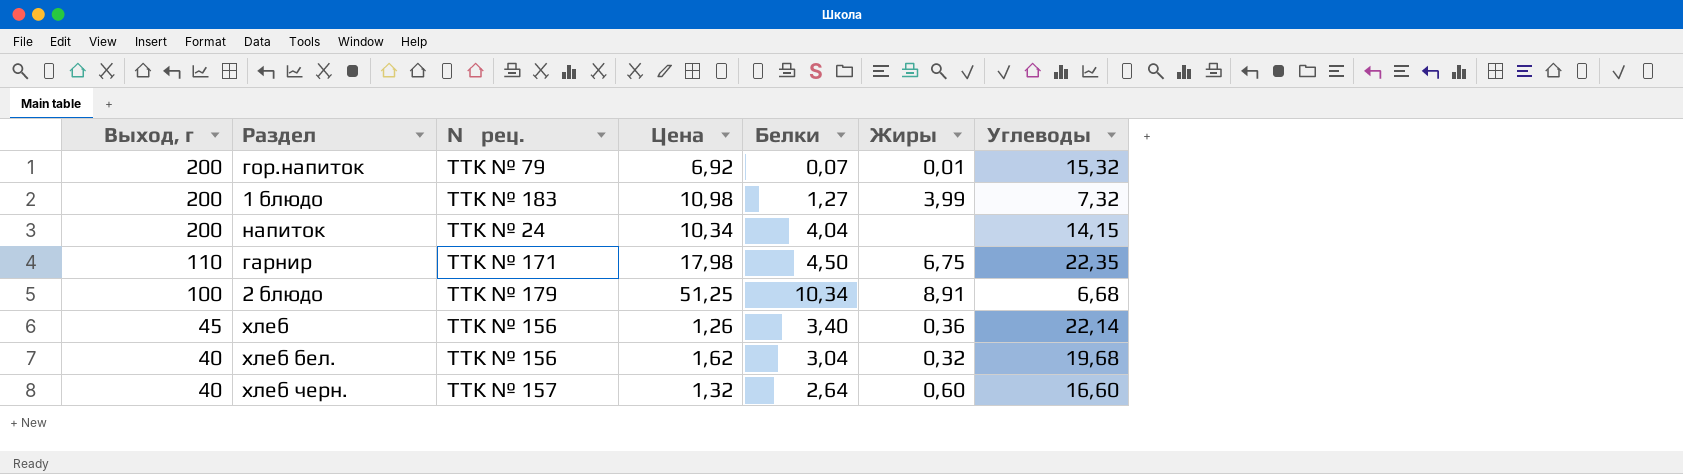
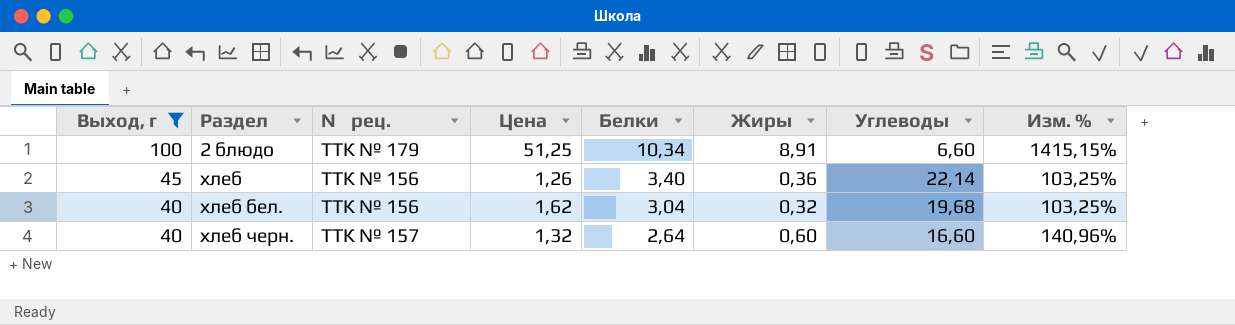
filter: none -> Выход, г <= 100
column Изм. % | formula: none -> ([Выход, г] - [Углеводы]) / [Углеводы]
2 блюдо | Углеводы: 6,68 -> 6,60

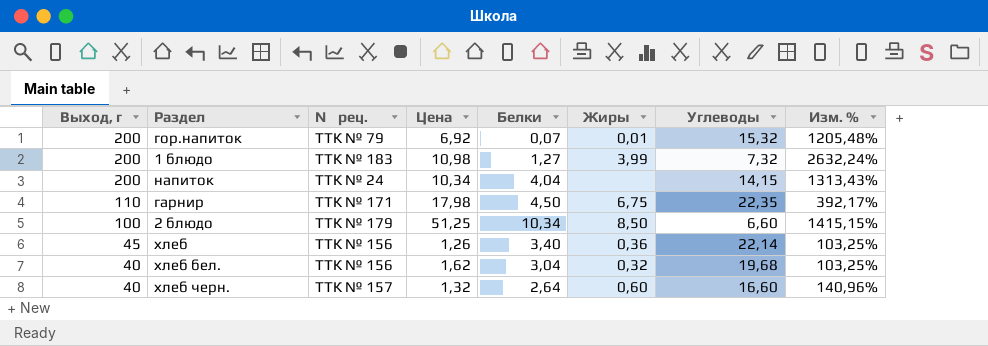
filter: Выход, г <= 100 -> none
2 блюдо | Жиры: 8,91 -> 8,50

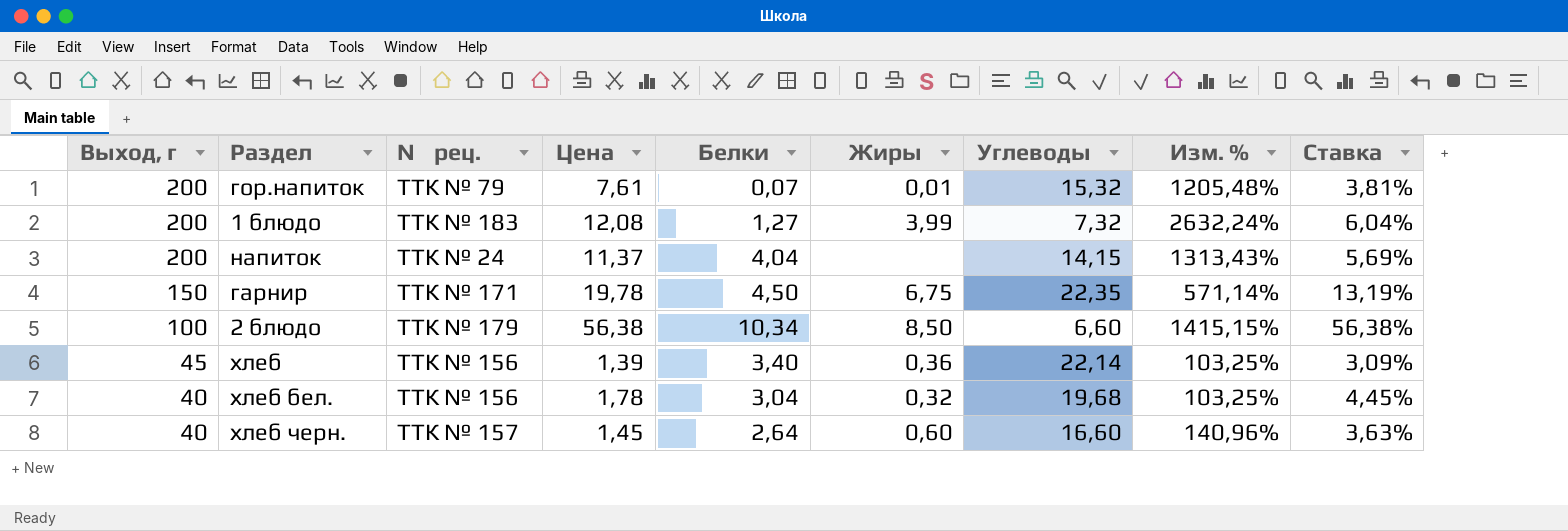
column Ставка | formula: none -> [Цена] / [Выход, г]
гор.напиток | Цена: 6,92 -> 7,61
1 блюдо | Цена: 10,98 -> 12,08
напиток | Цена: 10,34 -> 11,37
гарнир | Выход, г: 110 -> 150
гарнир | Цена: 17,98 -> 19,78
гарнир | Изм. %: 392,17% -> 571,14%
2 блюдо | Цена: 51,25 -> 56,38
хлеб | Цена: 1,26 -> 1,39
хлеб бел. | Цена: 1,62 -> 1,78
хлеб черн. | Цена: 1,32 -> 1,45

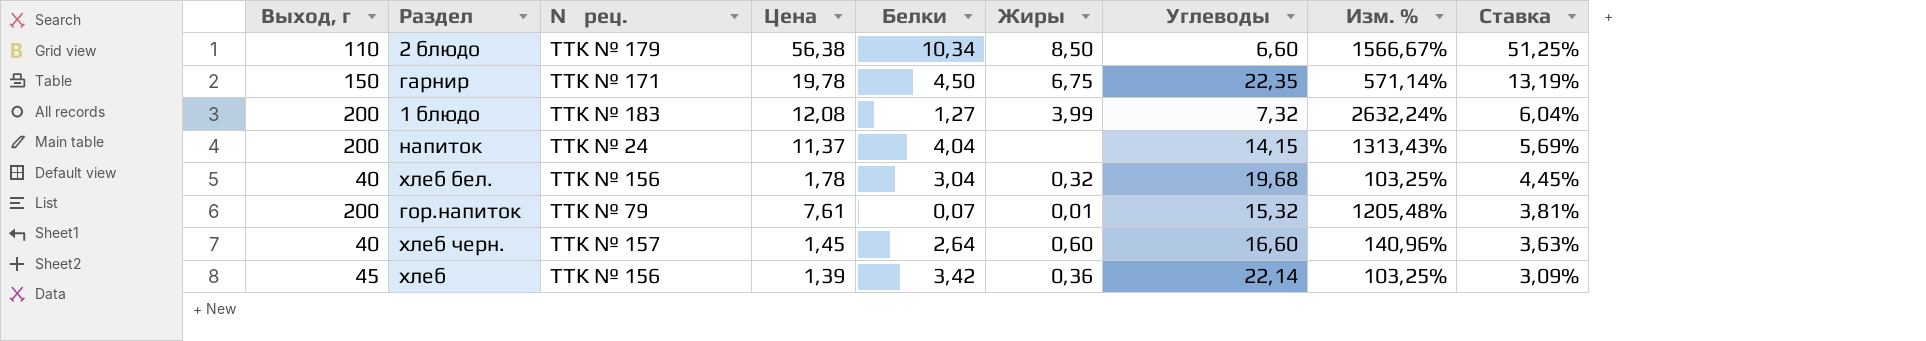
row order: Выход, г descending -> Ставка descending
2 блюдо | Выход, г: 100 -> 110
2 блюдо | Изм. %: 1415,15% -> 1566,67%
2 блюдо | Ставка: 56,38% -> 51,25%
хлеб | Белки: 3,40 -> 3,42

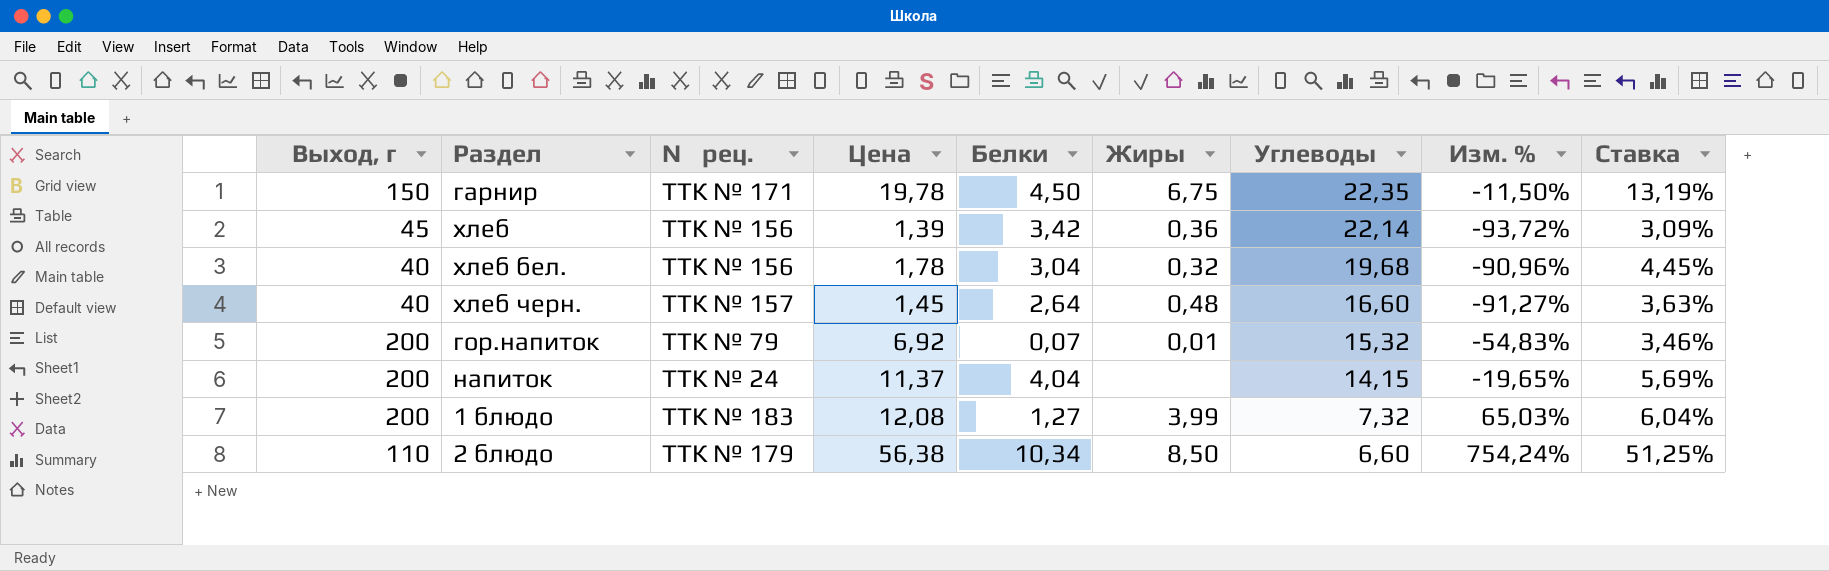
row order: Ставка descending -> Углеводы descending
column Изм. % | formula: ([Выход, г] - [Углеводы]) / [Углеводы] -> ([Цена] - [Углеводы]) / [Углеводы]
хлеб черн. | Жиры: 0,60 -> 0,48
гор.напиток | Цена: 7,61 -> 6,92
гор.напиток | Ставка: 3,81% -> 3,46%

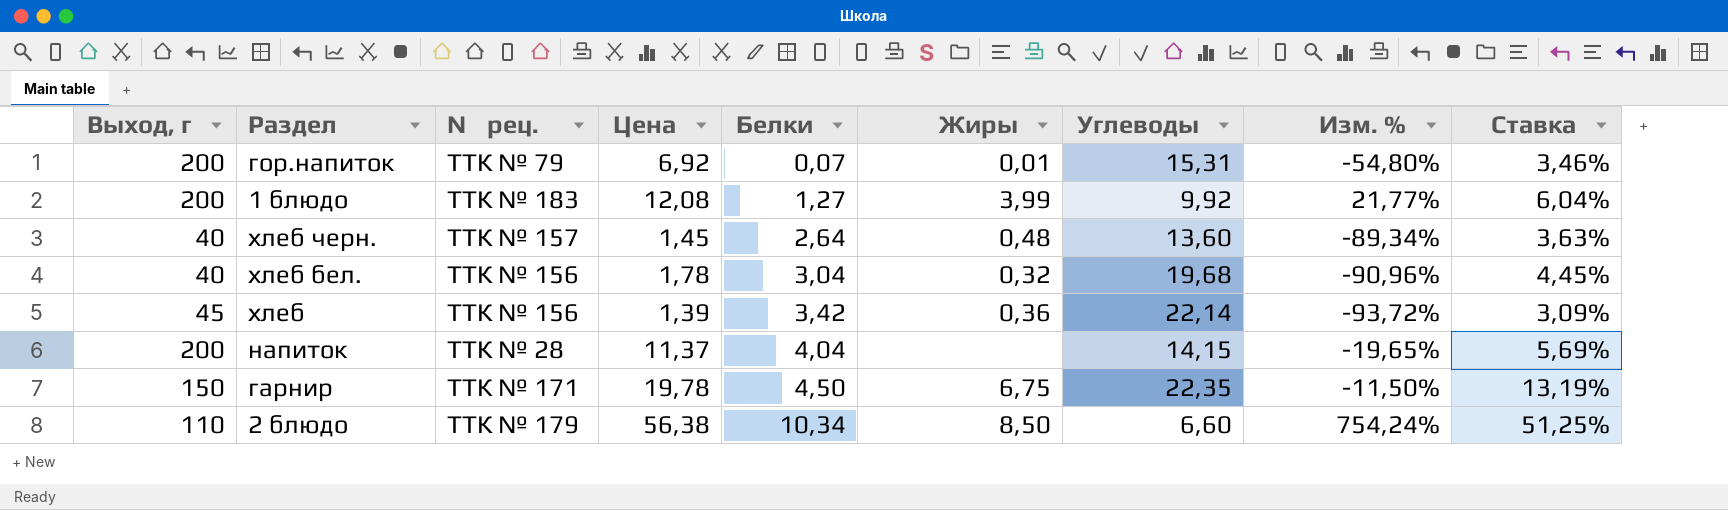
row order: Углеводы descending -> Белки ascending
гор.напиток | Углеводы: 15,32 -> 15,31
гор.напиток | Изм. %: -54,83% -> -54,80%
1 блюдо | Углеводы: 7,32 -> 9,92
1 блюдо | Изм. %: 65,03% -> 21,77%
хлеб черн. | Углеводы: 16,60 -> 13,60
хлеб черн. | Изм. %: -91,27% -> -89,34%
напиток | № рец.: ТТК № 24 -> ТТК № 28

